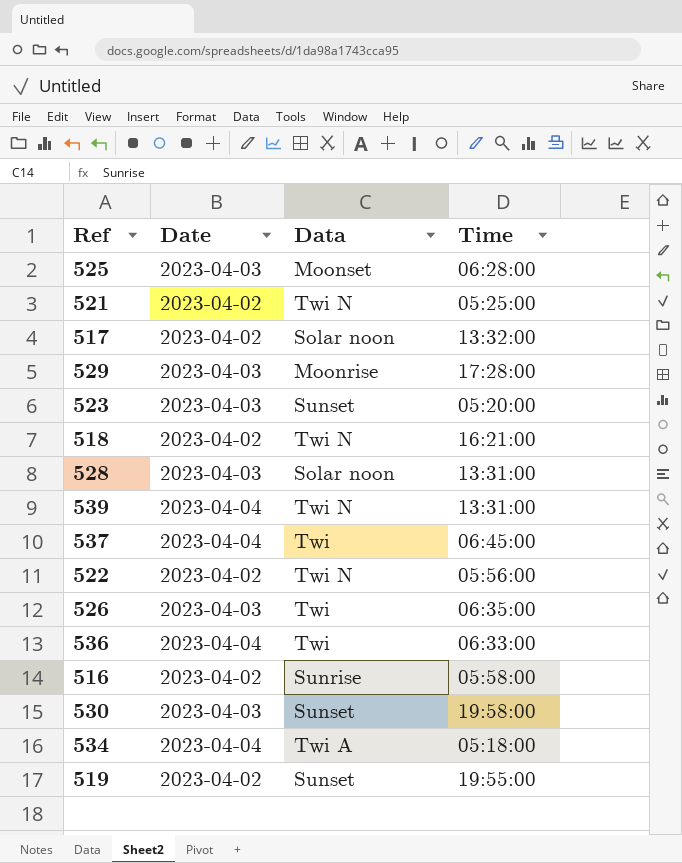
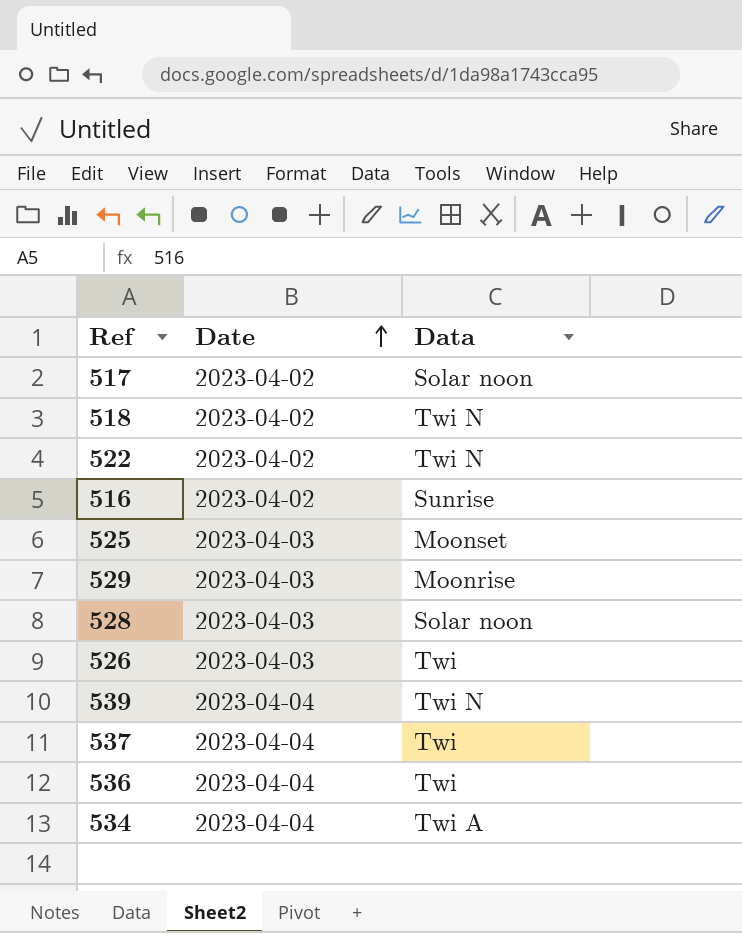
row order: none -> Date ascending
column Time | position: 4 -> none
row 521: 2023-04-02 | Twi N | 05:25:00 -> none
row 523: 2023-04-03 | Sunset | 05:20:00 -> none
row 530: 2023-04-03 | Sunset | 19:58:00 -> none
row 519: 2023-04-02 | Sunset | 19:55:00 -> none

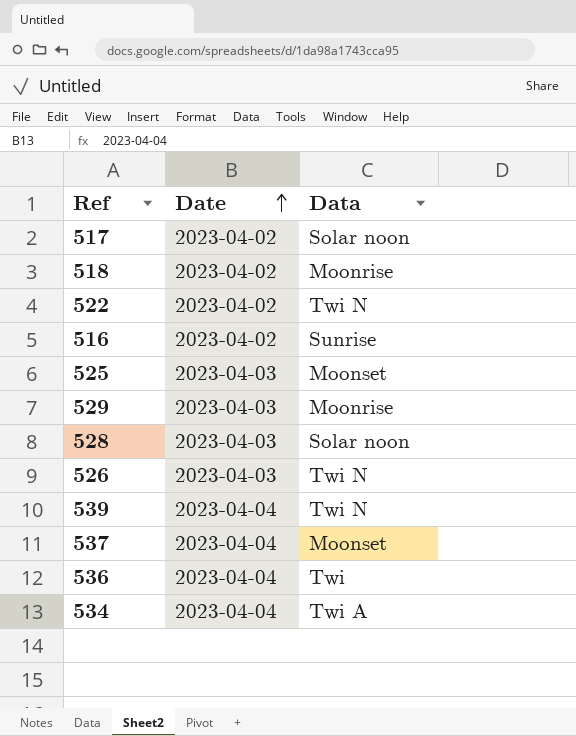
518 | Data: Twi N -> Moonrise
526 | Data: Twi -> Twi N
537 | Data: Twi -> Moonset

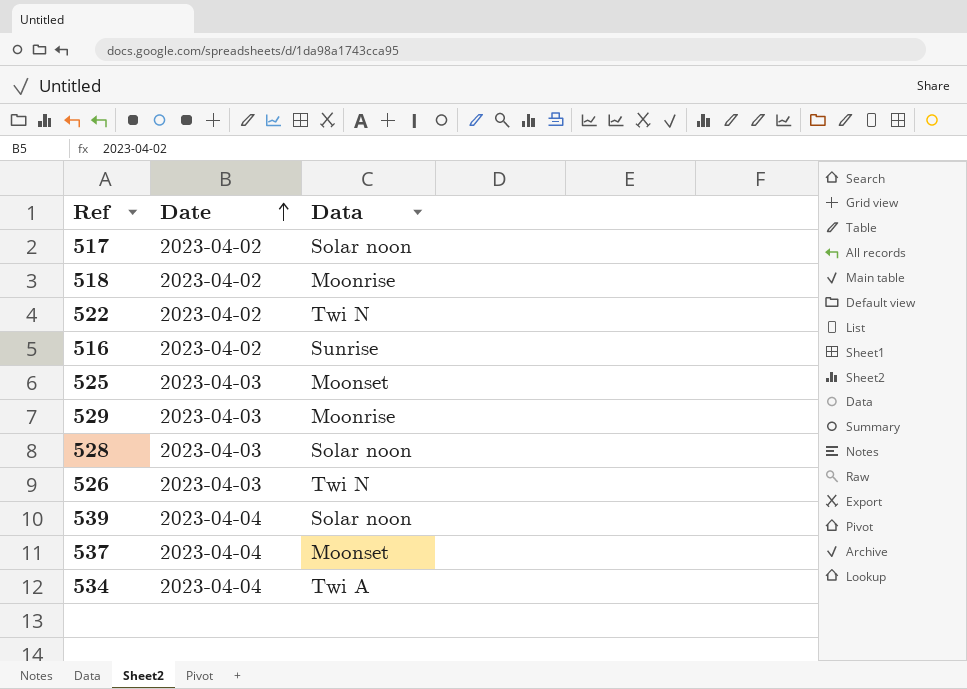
row 536: 2023-04-04 | Twi -> none
539 | Data: Twi N -> Solar noon

